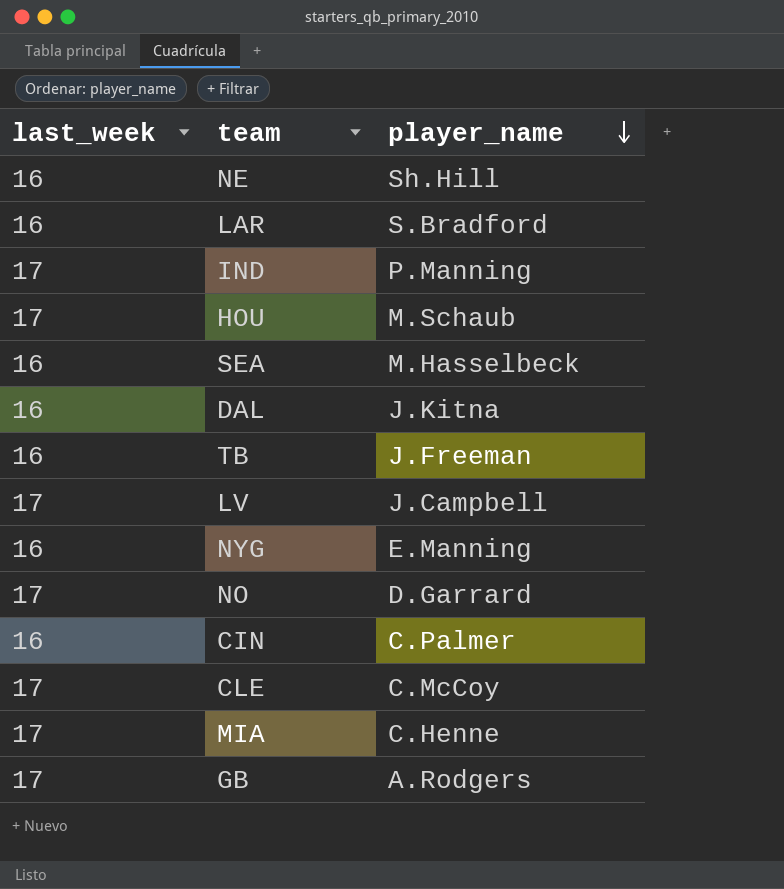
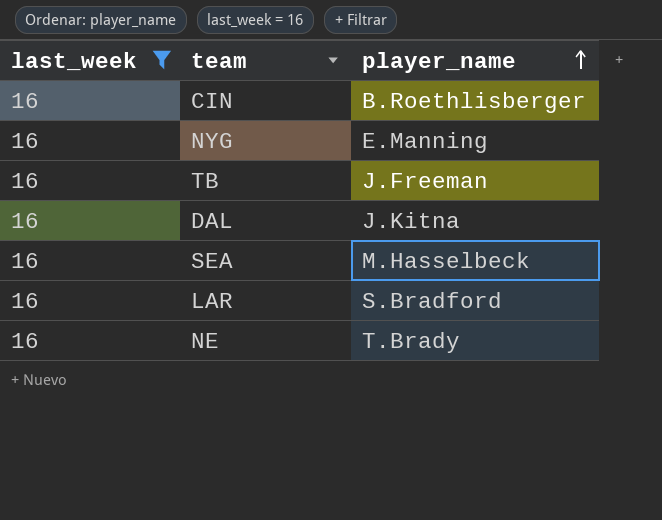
filter: none -> last_week = 16
row order: player_name descending -> player_name ascending
CIN | player_name: C.Palmer -> B.Roethlisberger
NE | player_name: Sh.Hill -> T.Brady

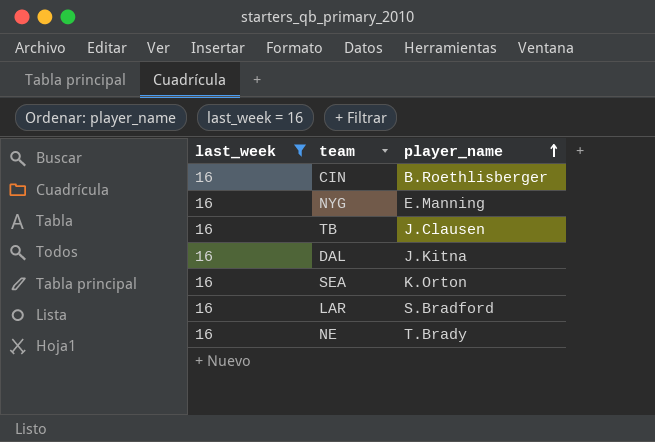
TB | player_name: J.Freeman -> J.Clausen
SEA | player_name: M.Hasselbeck -> K.Orton

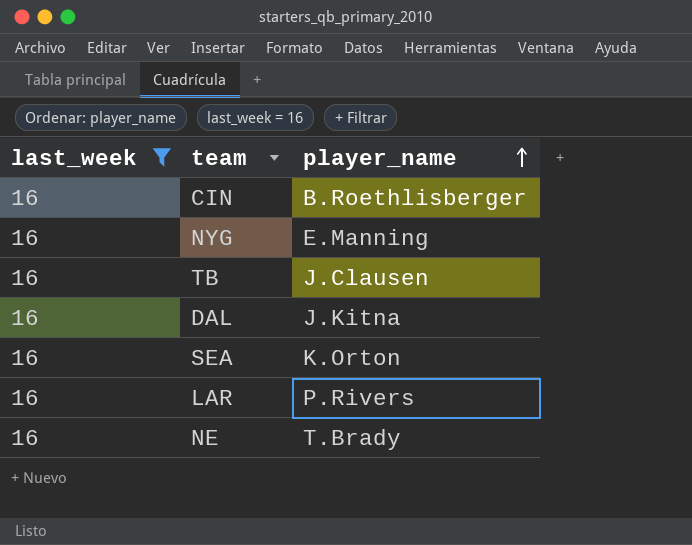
LAR | player_name: S.Bradford -> P.Rivers

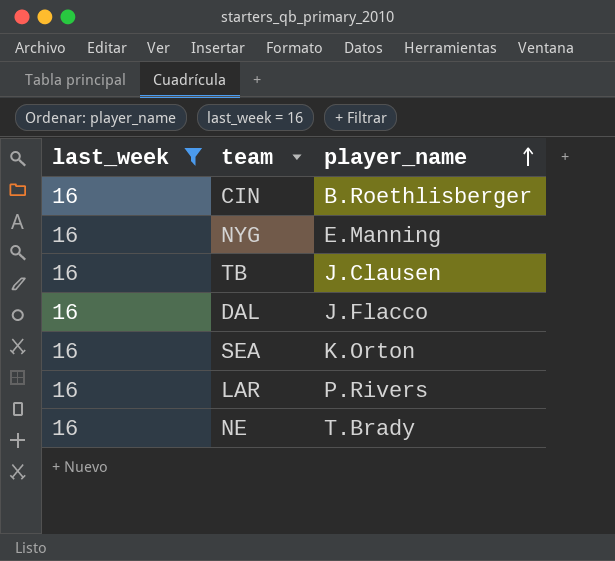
DAL | player_name: J.Kitna -> J.Flacco

